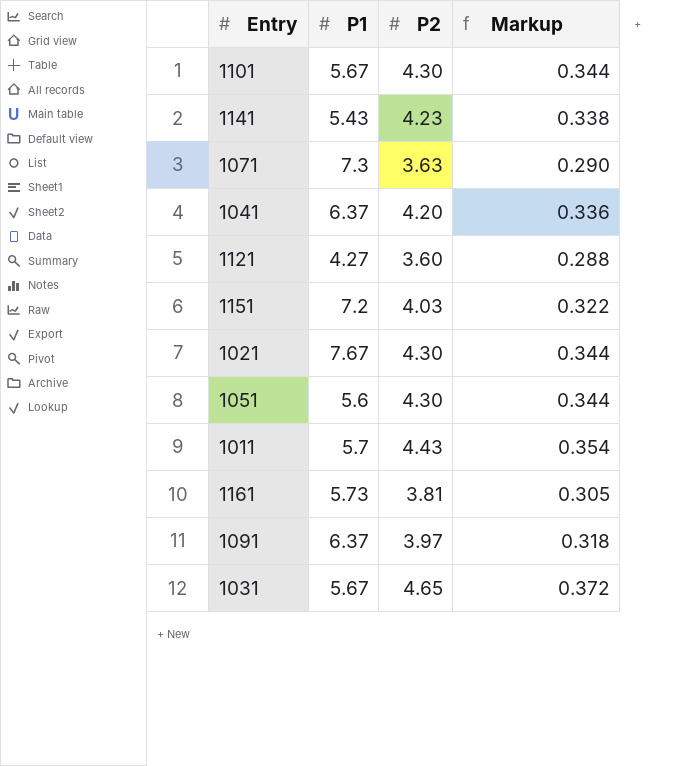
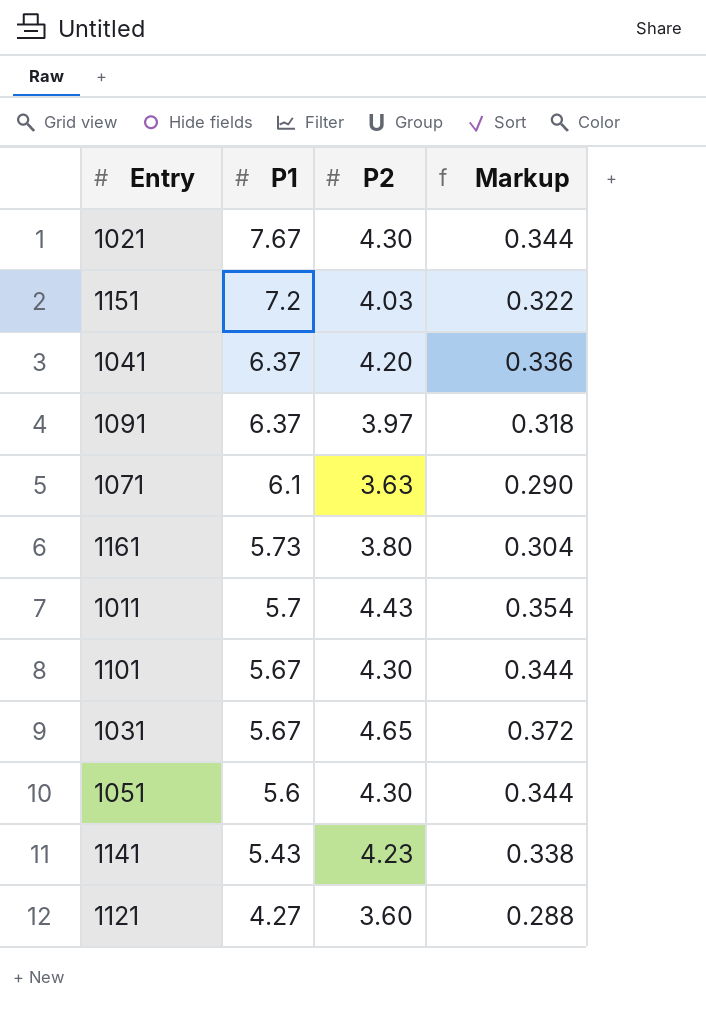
row order: none -> P1 descending
1071 | P1: 7.3 -> 6.1
1161 | P2: 3.81 -> 3.80
1161 | Markup: 0.305 -> 0.304

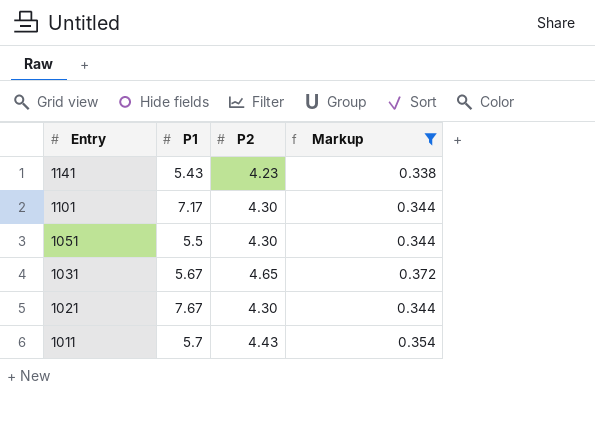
filter: none -> Markup >= 0.338
row order: P1 descending -> Entry descending
1101 | P1: 5.67 -> 7.17
1051 | P1: 5.6 -> 5.5

